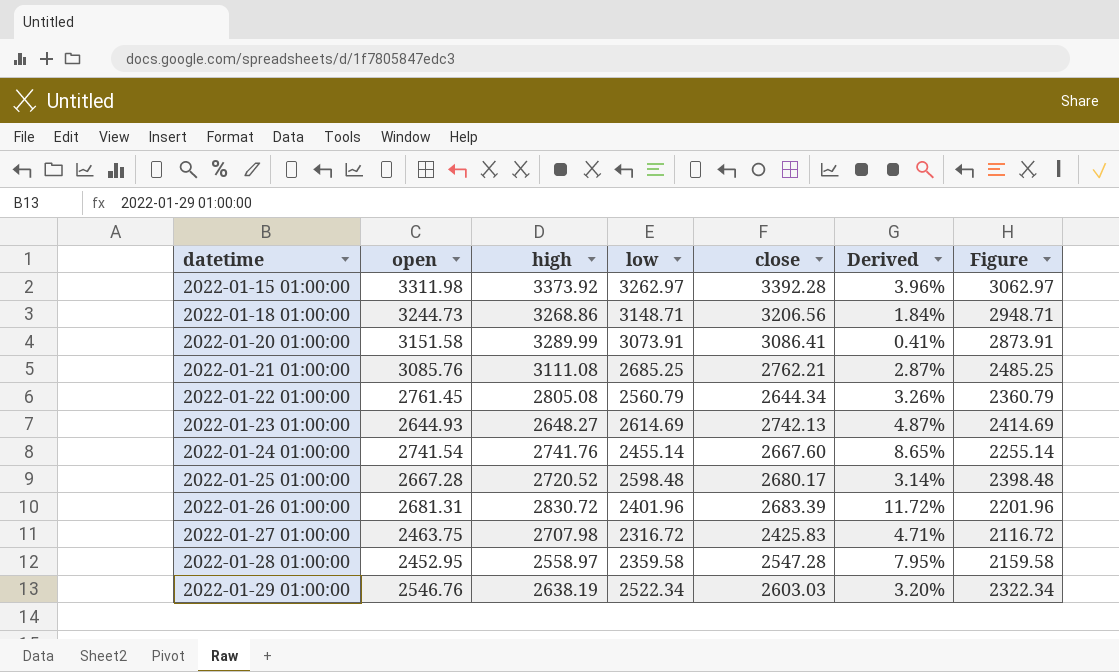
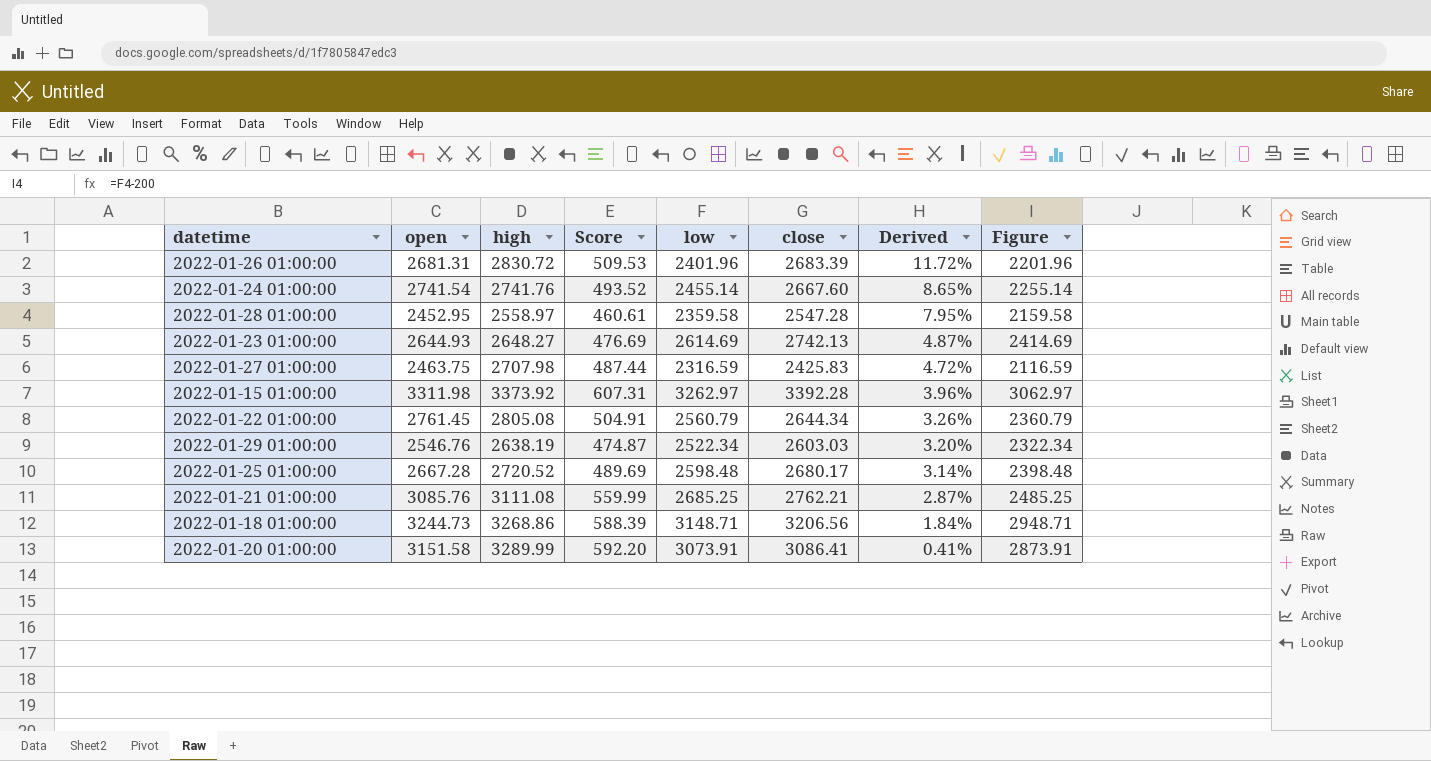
row order: datetime ascending -> Derived descending
column Score | formula: none -> [high] * 0.18
2022-01-27 01:00:00 | low: 2316.72 -> 2316.59
2022-01-27 01:00:00 | Derived: 4.71% -> 4.72%
2022-01-27 01:00:00 | Figure: 2116.72 -> 2116.59

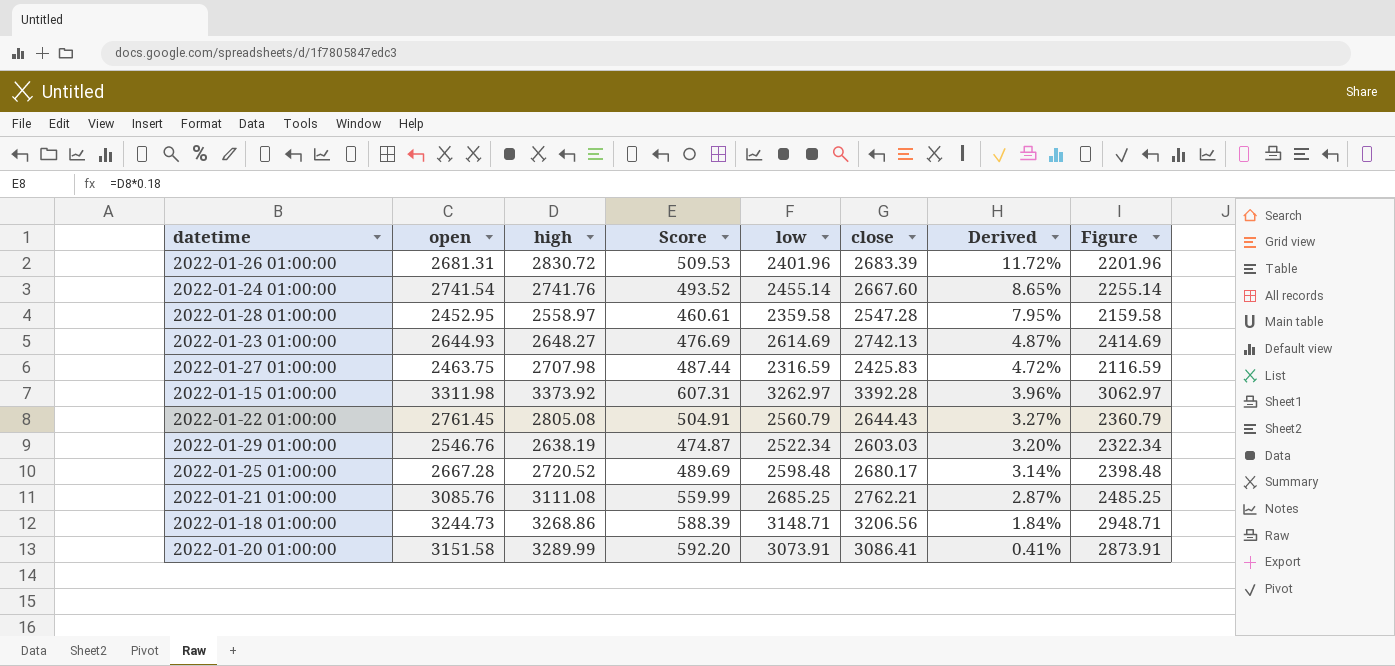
2022-01-22 01:00:00 | close: 2644.34 -> 2644.43
2022-01-22 01:00:00 | Derived: 3.26% -> 3.27%

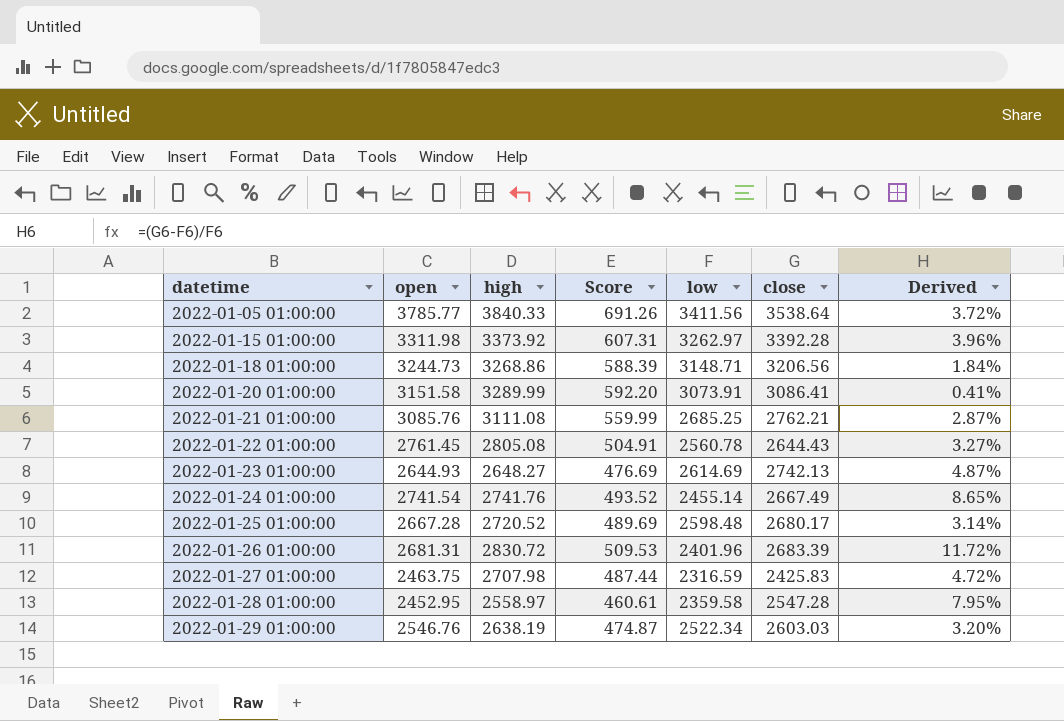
row order: Derived descending -> datetime ascending
column Figure | formula: [low] - 200 -> none
row 2022-01-05 01:00:00: none -> 3785.77 | 3840.33 | 691.26 | 3411.56 | 3538.64 | 3.72%
2022-01-22 01:00:00 | low: 2560.79 -> 2560.78
2022-01-24 01:00:00 | close: 2667.60 -> 2667.49

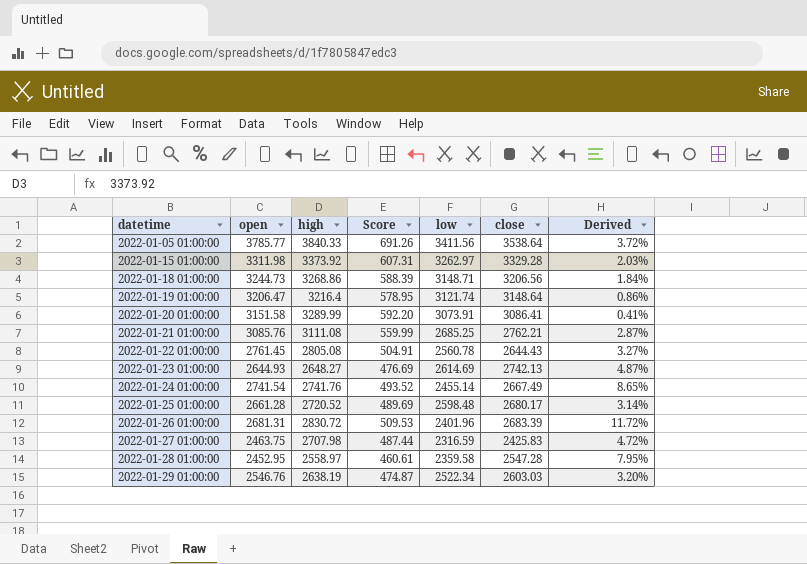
2022-01-15 01:00:00 | close: 3392.28 -> 3329.28
2022-01-15 01:00:00 | Derived: 3.96% -> 2.03%
row 2022-01-19 01:00:00: none -> 3206.47 | 3216.4 | 578.95 | 3121.74 | 3148.64 | 0.86%
2022-01-25 01:00:00 | open: 2667.28 -> 2661.28

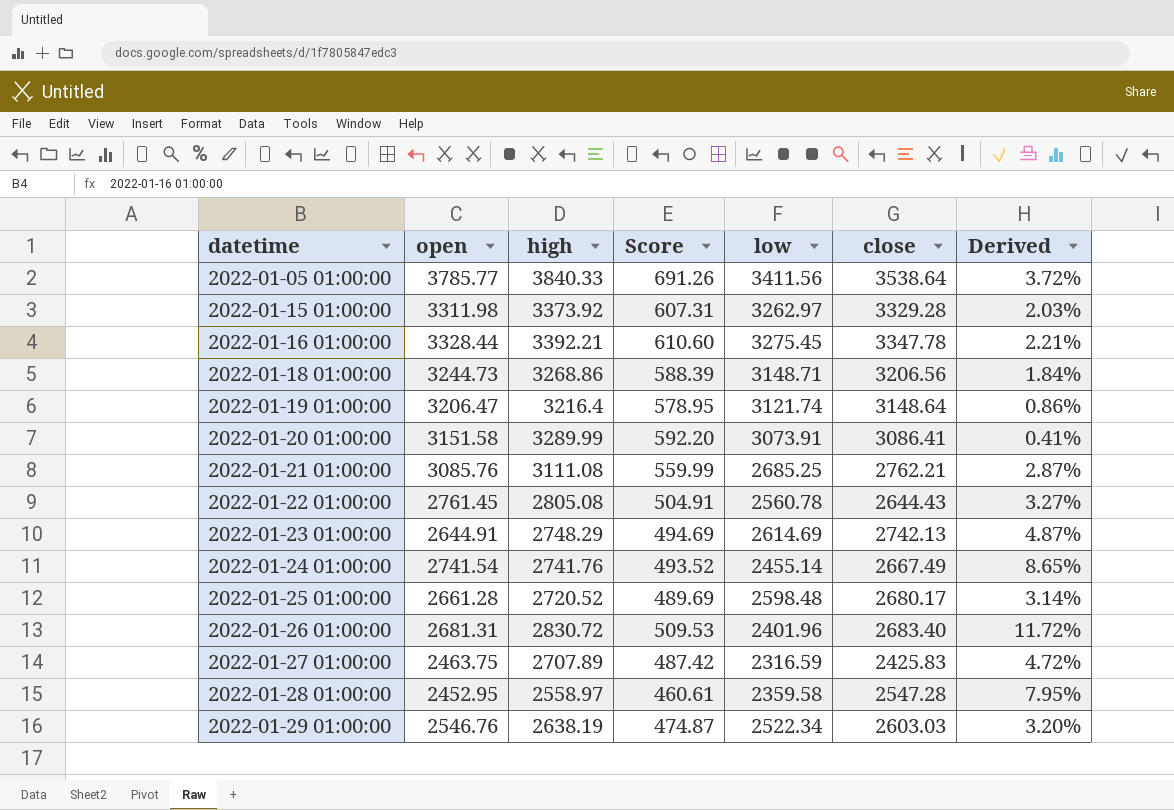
row 2022-01-16 01:00:00: none -> 3328.44 | 3392.21 | 610.60 | 3275.45 | 3347.78 | 2.21%
2022-01-23 01:00:00 | open: 2644.93 -> 2644.91
2022-01-23 01:00:00 | high: 2648.27 -> 2748.29
2022-01-23 01:00:00 | Score: 476.69 -> 494.69
2022-01-26 01:00:00 | close: 2683.39 -> 2683.40
2022-01-27 01:00:00 | high: 2707.98 -> 2707.89
2022-01-27 01:00:00 | Score: 487.44 -> 487.42

